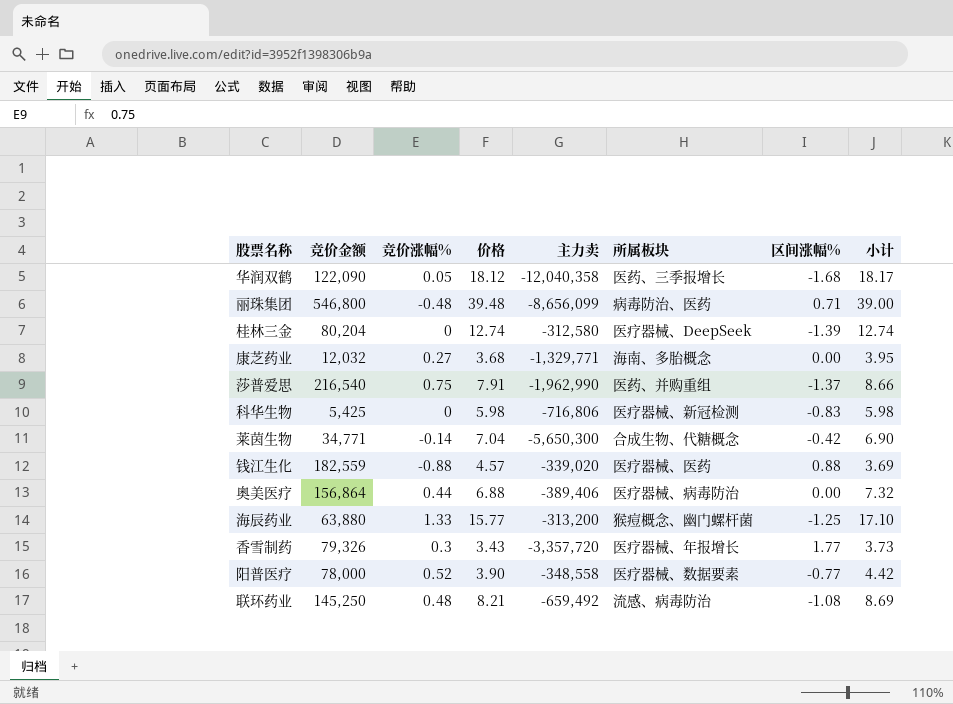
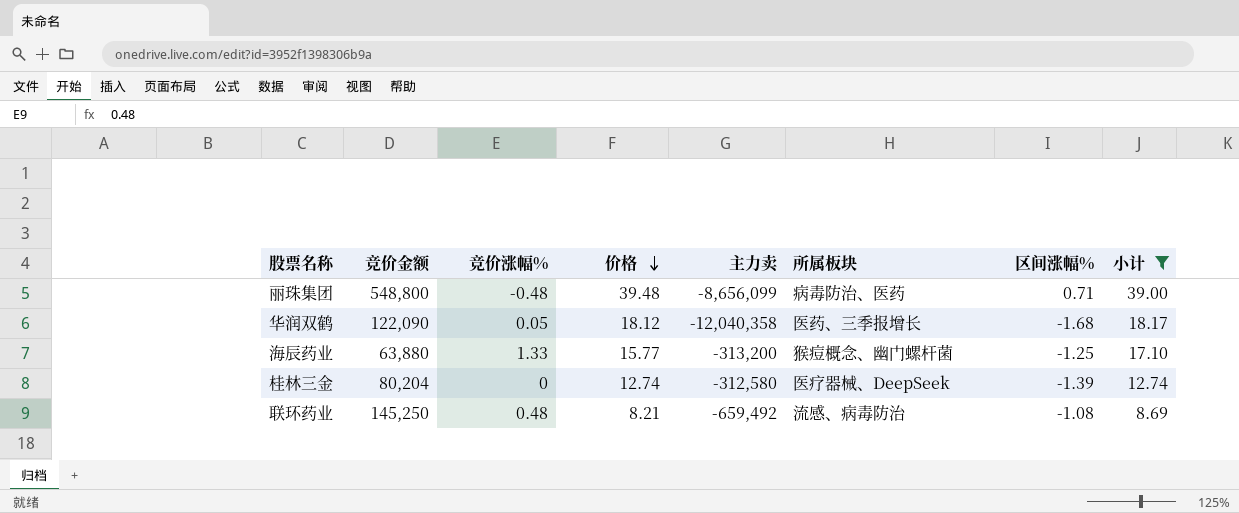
filter: none -> 小计 >= 8.69
row order: none -> 价格 descending
丽珠集团 | 竞价金额: 546,800 -> 548,800

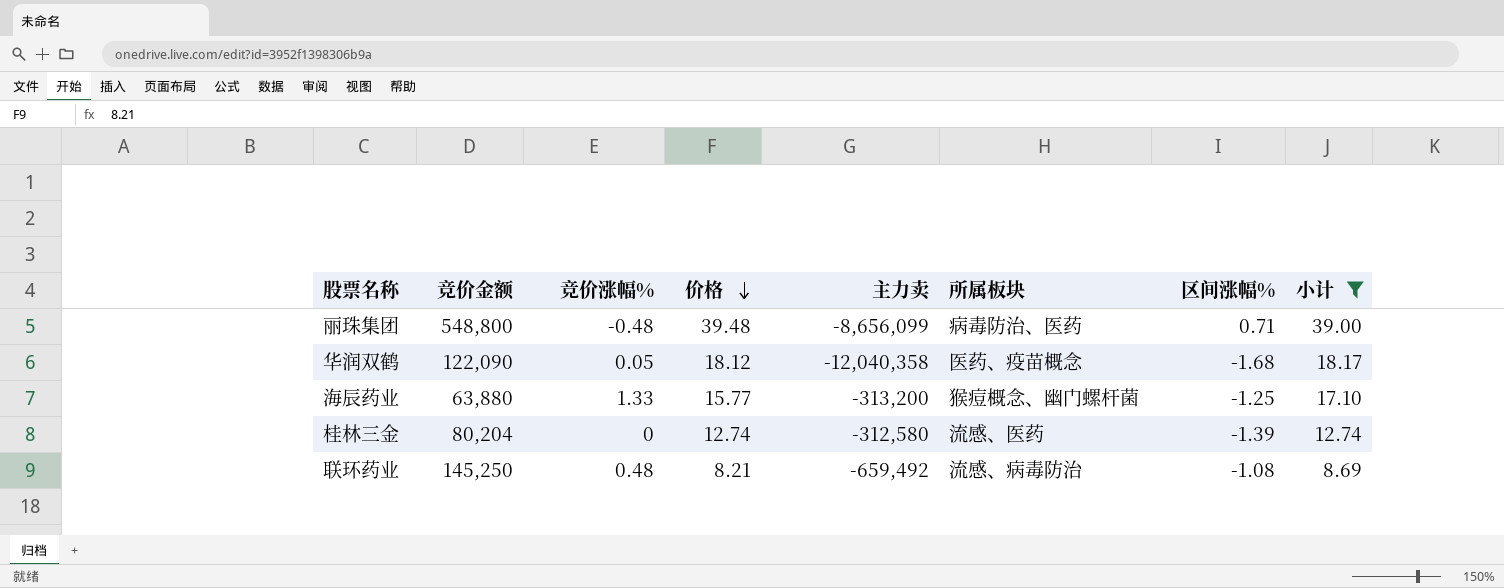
华润双鹤 | 所属板块: 医药、三季报增长 -> 医药、疫苗概念
桂林三金 | 所属板块: 医疗器械、DeepSeek -> 流感、医药

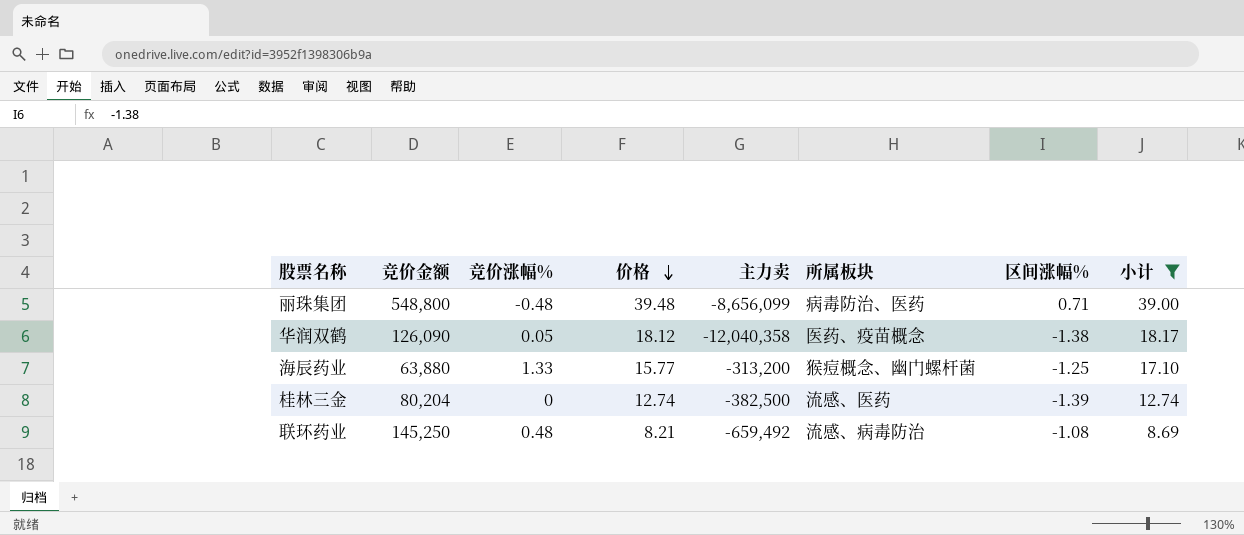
华润双鹤 | 竞价金额: 122,090 -> 126,090
华润双鹤 | 区间涨幅%: -1.68 -> -1.38
桂林三金 | 主力卖: -312,580 -> -382,500

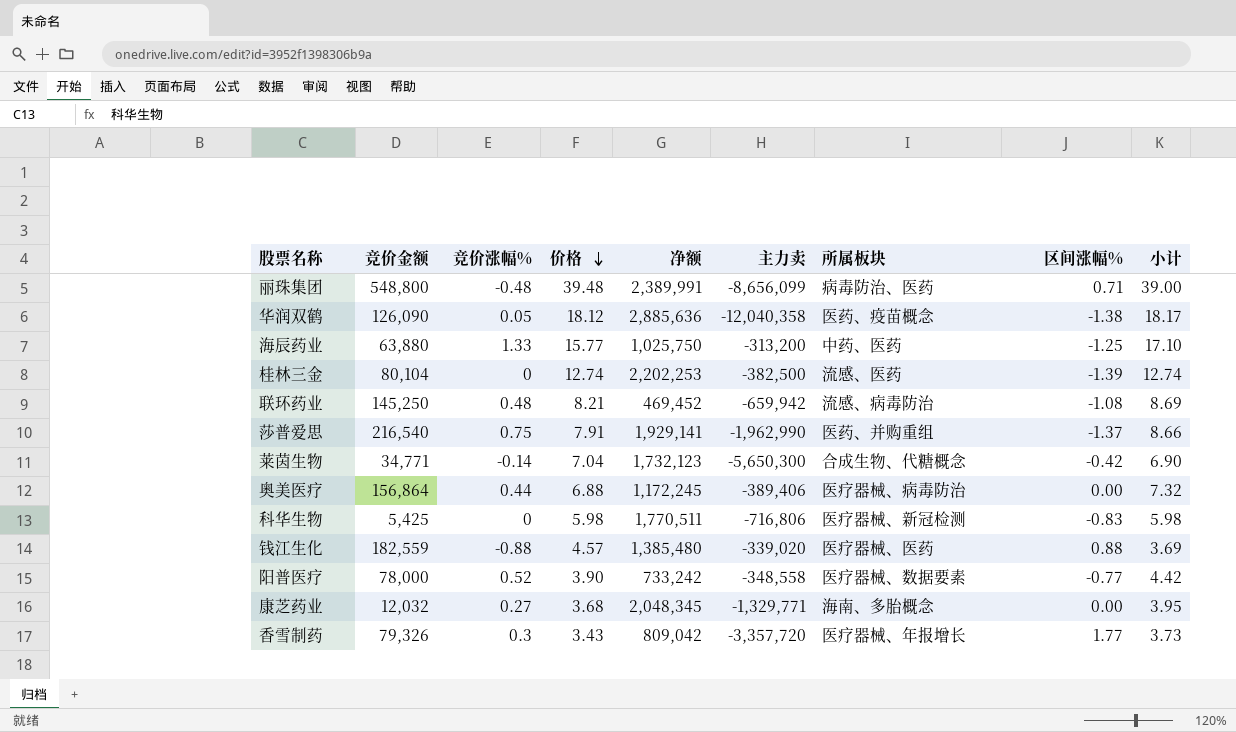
filter: 小计 >= 8.69 -> none
column 净额 | position: none -> 5
海辰药业 | 所属板块: 猴痘概念、幽门螺杆菌 -> 中药、医药
桂林三金 | 竞价金额: 80,204 -> 80,104
联环药业 | 主力卖: -659,492 -> -659,942

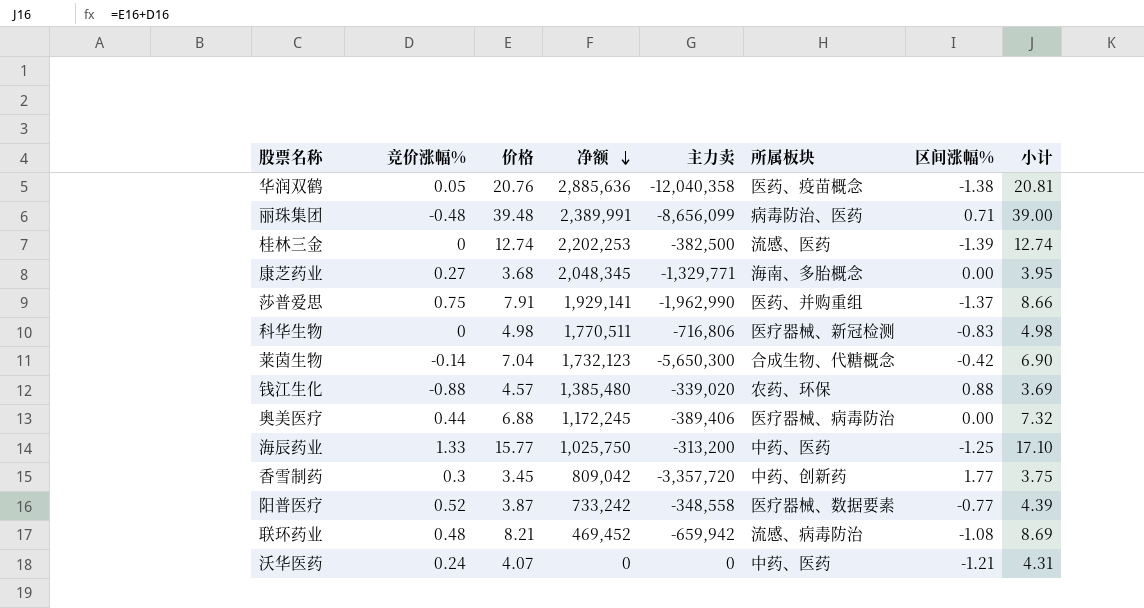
row order: 价格 descending -> 净额 descending
column 竞价金额 | position: 2 -> none
华润双鹤 | 价格: 18.12 -> 20.76
华润双鹤 | 小计: 18.17 -> 20.81
科华生物 | 价格: 5.98 -> 4.98
科华生物 | 小计: 5.98 -> 4.98
钱江生化 | 所属板块: 医疗器械、医药 -> 农药、环保
香雪制药 | 价格: 3.43 -> 3.45
香雪制药 | 所属板块: 医疗器械、年报增长 -> 中药、创新药
香雪制药 | 小计: 3.73 -> 3.75
阳普医疗 | 价格: 3.90 -> 3.87
阳普医疗 | 小计: 4.42 -> 4.39
row 沃华医药: none -> 0.24 | 4.07 | 0 | 0 | 中药、医药 | -1.21 | 4.31

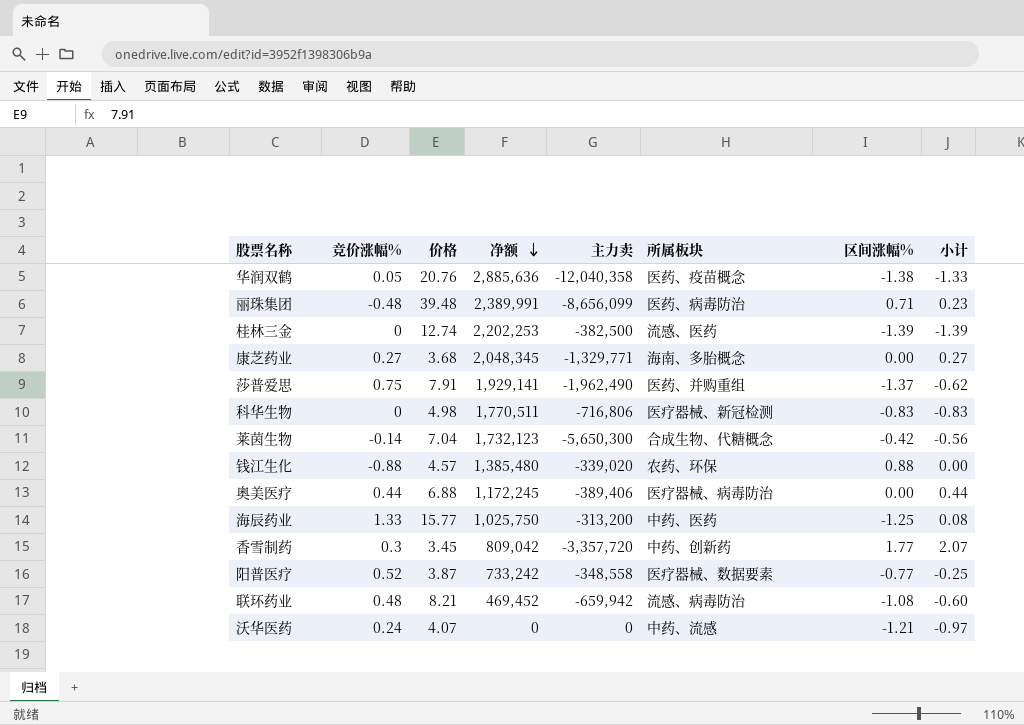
column 小计 | formula: [竞价涨幅%] + [价格] -> [竞价涨幅%] + [区间涨幅%]
丽珠集团 | 所属板块: 病毒防治、医药 -> 医药、病毒防治
莎普爱思 | 主力卖: -1,962,990 -> -1,962,490
沃华医药 | 所属板块: 中药、医药 -> 中药、流感

